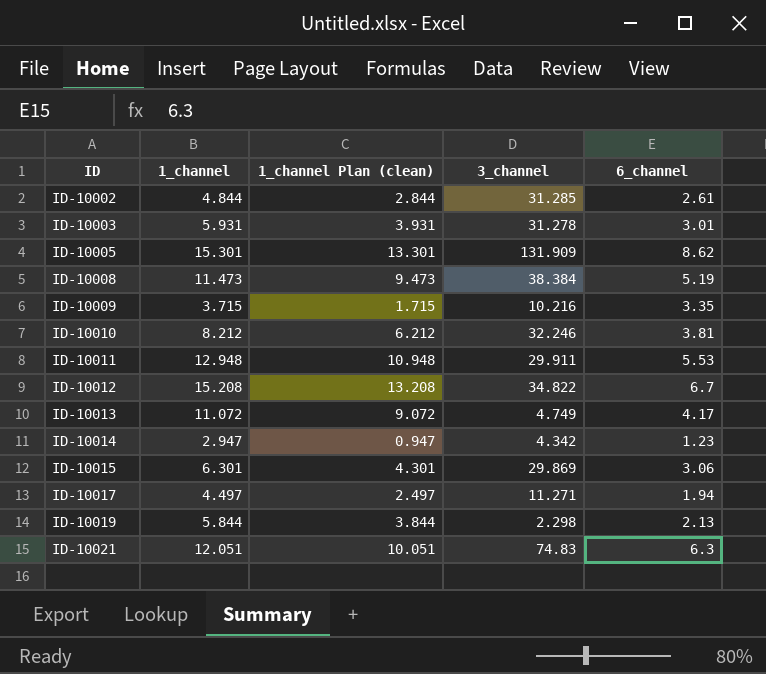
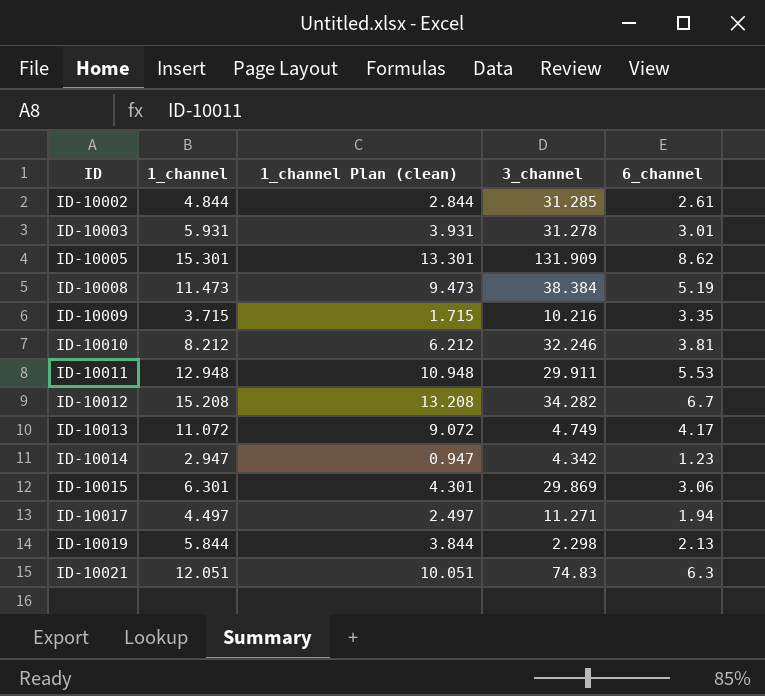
ID-10012 | 3_channel: 34.822 -> 34.282

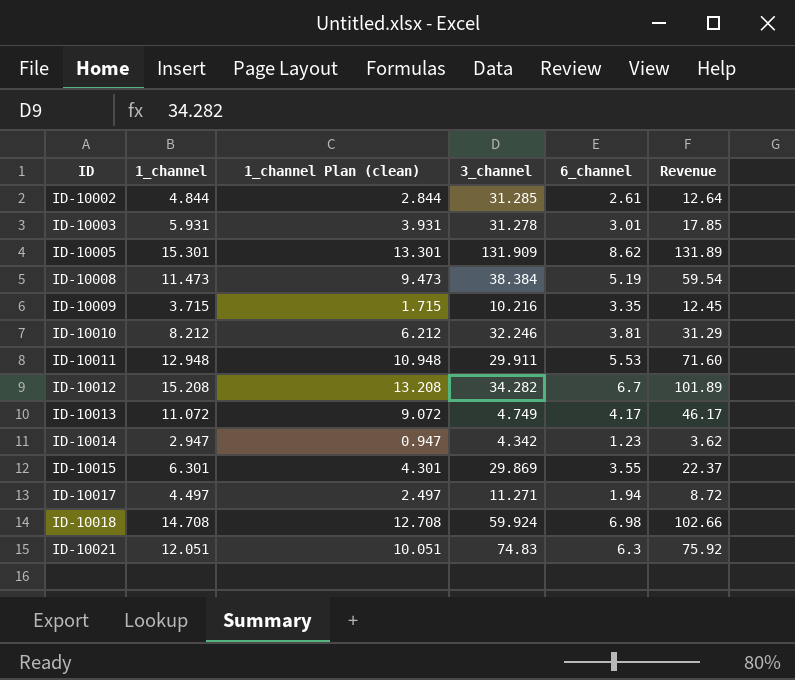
column Revenue | formula: none -> [1_channel] * [6_channel]
row ID-10019: 5.844 | 3.844 | 2.298 | 2.13 -> none
ID-10015 | 6_channel: 3.06 -> 3.55
row ID-10018: none -> 14.708 | 12.708 | 59.924 | 6.98 | 102.66

